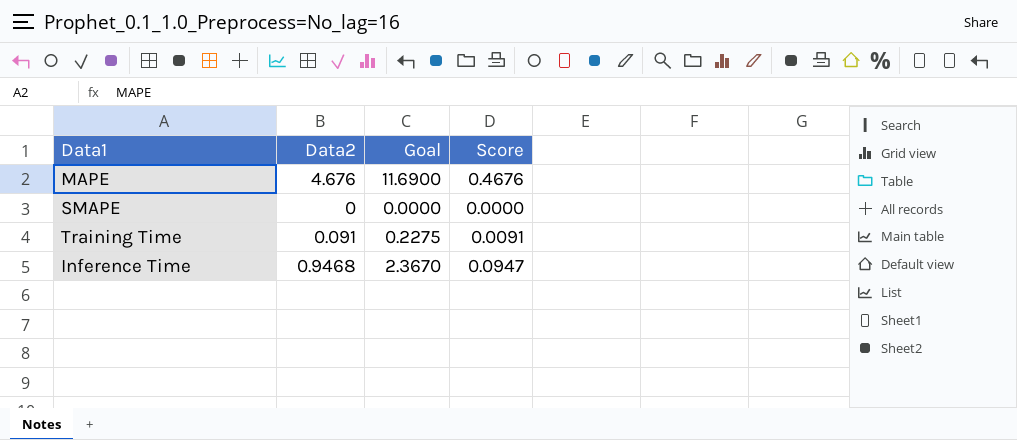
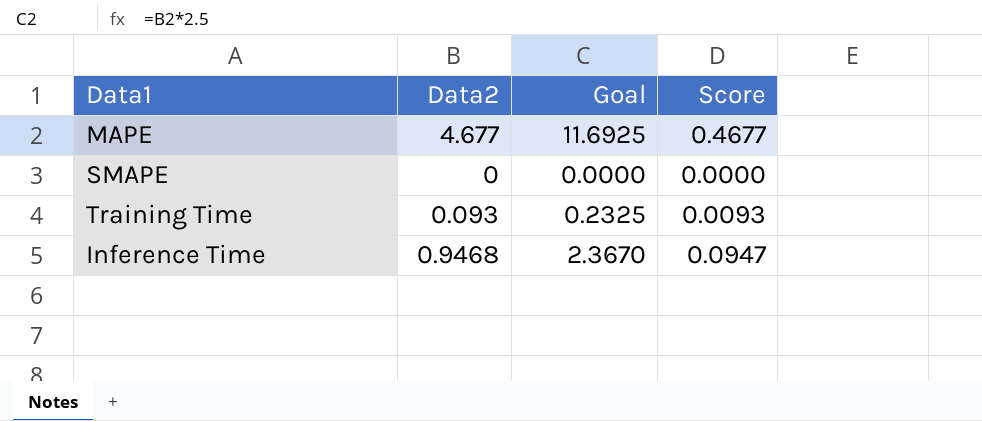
MAPE | Data2: 4.676 -> 4.677
MAPE | Goal: 11.6900 -> 11.6925
MAPE | Score: 0.4676 -> 0.4677
Training Time | Data2: 0.091 -> 0.093
Training Time | Goal: 0.2275 -> 0.2325
Training Time | Score: 0.0091 -> 0.0093

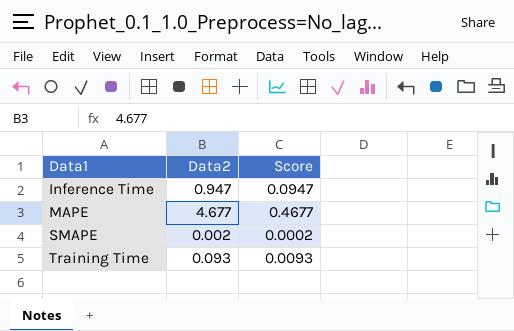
row order: none -> Data1 ascending
column Goal | formula: [Data2] * 2.5 -> none
Inference Time | Data2: 0.9468 -> 0.947
SMAPE | Data2: 0 -> 0.002
SMAPE | Score: 0.0000 -> 0.0002

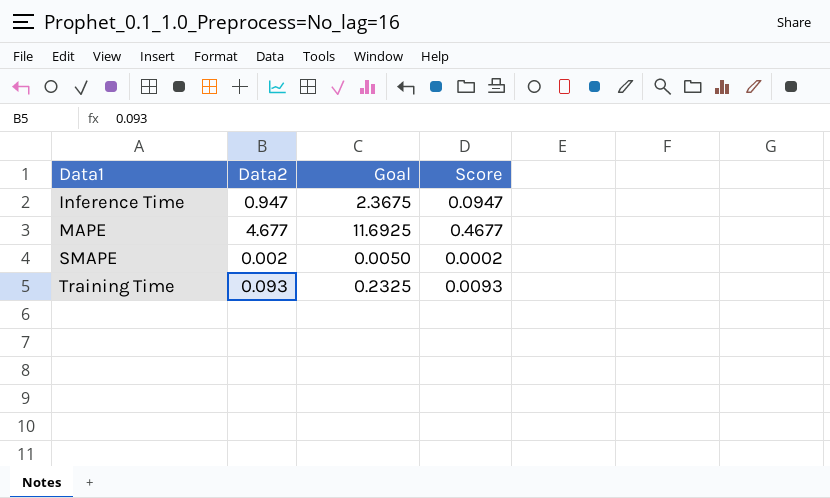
column Goal | formula: none -> [Data2] * 2.5

